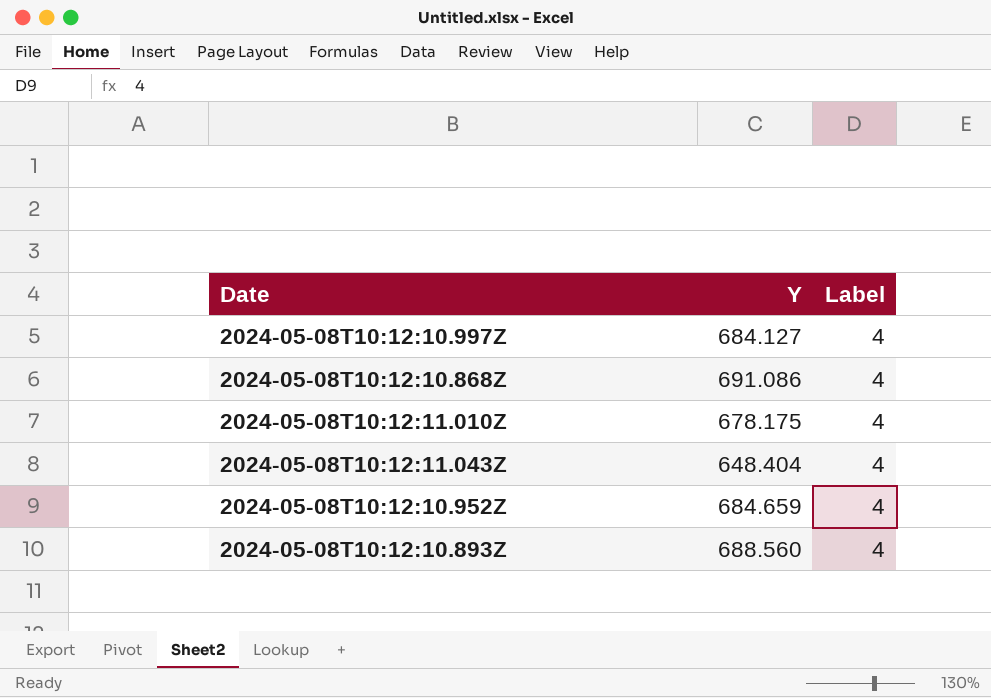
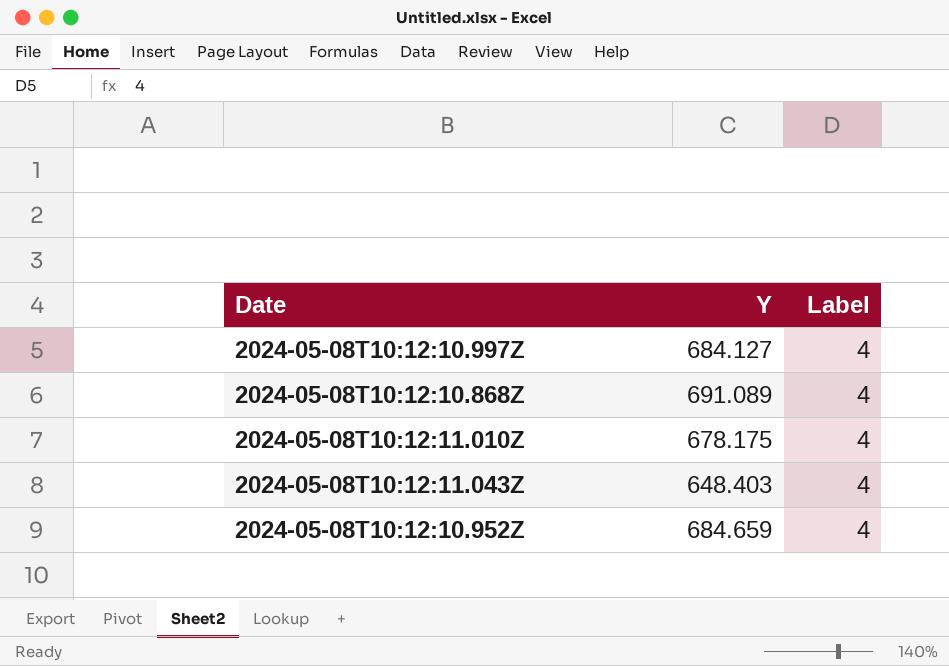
row 2024-05-08T10:12:10.893Z: 688.560 | 4 -> none
2024-05-08T10:12:10.868Z | Y: 691.086 -> 691.089
2024-05-08T10:12:11.043Z | Y: 648.404 -> 648.403

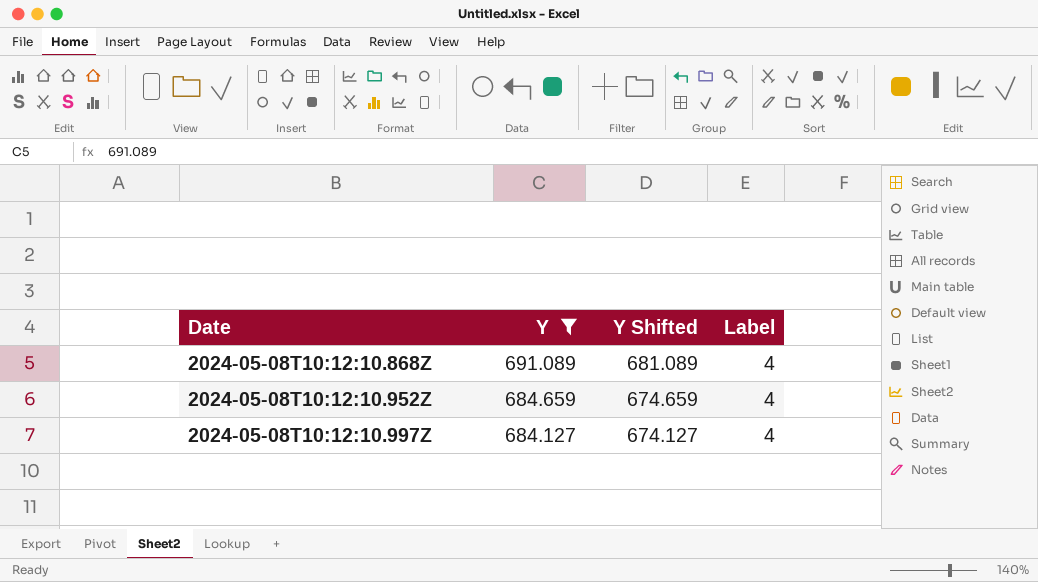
filter: none -> Y >= 684.127
row order: none -> Date ascending
column Y Shifted | formula: none -> [Y] - 10

